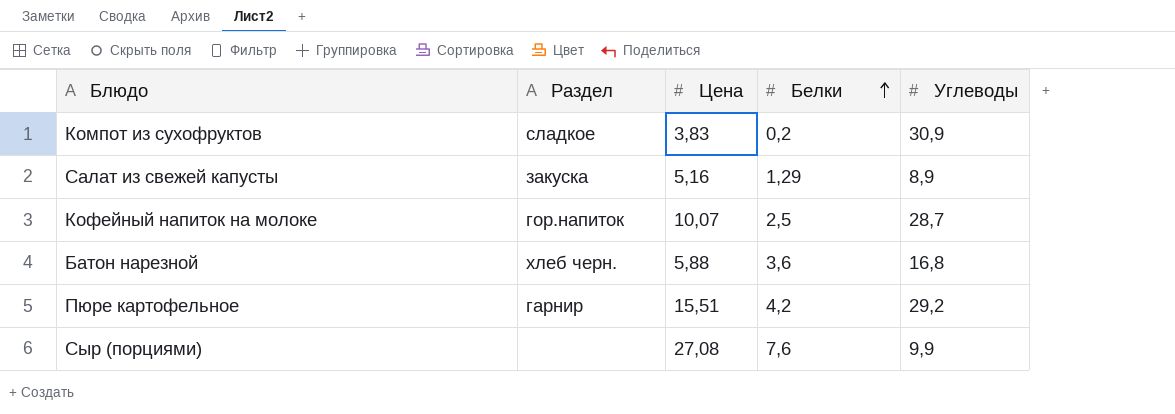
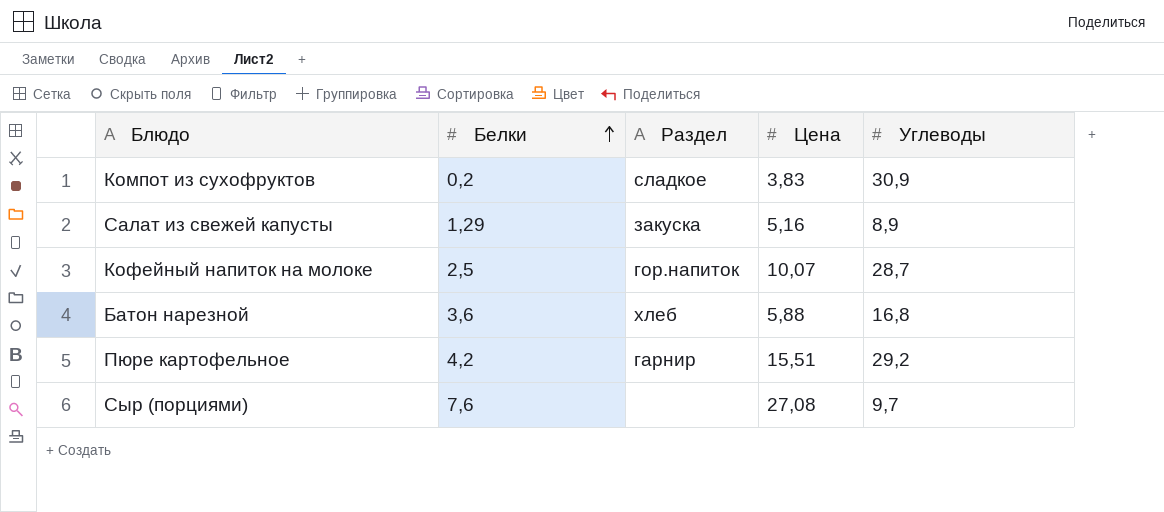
column Белки | position: 4 -> 2
Батон нарезной | Раздел: хлеб черн. -> хлеб
Сыр (порциями) | Углеводы: 9,9 -> 9,7

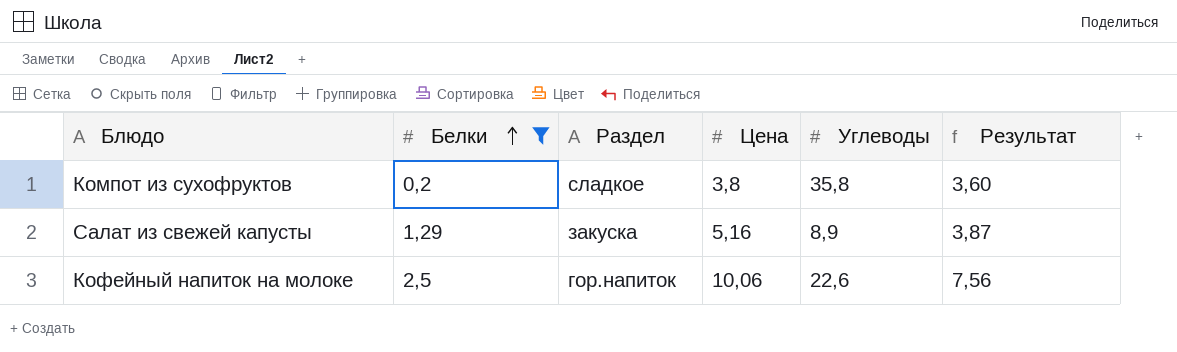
filter: none -> Белки <= 2,5
column Результат | formula: none -> [Цена] - [Белки]
Компот из сухофруктов | Цена: 3,83 -> 3,8
Компот из сухофруктов | Углеводы: 30,9 -> 35,8
Кофейный напиток на молоке | Цена: 10,07 -> 10,06
Кофейный напиток на молоке | Углеводы: 28,7 -> 22,6

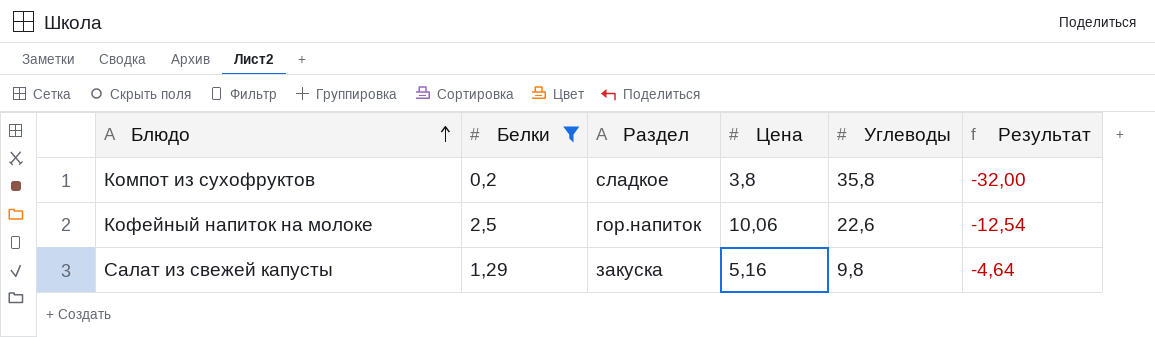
row order: Белки ascending -> Блюдо ascending
column Результат | formula: [Цена] - [Белки] -> [Цена] - [Углеводы]
Салат из свежей капусты | Углеводы: 8,9 -> 9,8

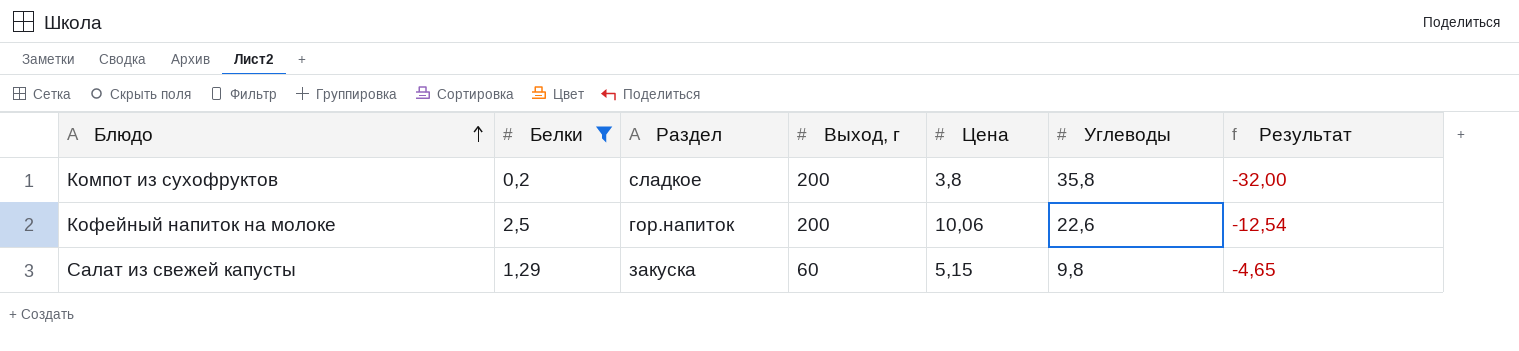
column Выход, г | position: none -> 4
Салат из свежей капусты | Цена: 5,16 -> 5,15
Салат из свежей капусты | Результат: -4,64 -> -4,65

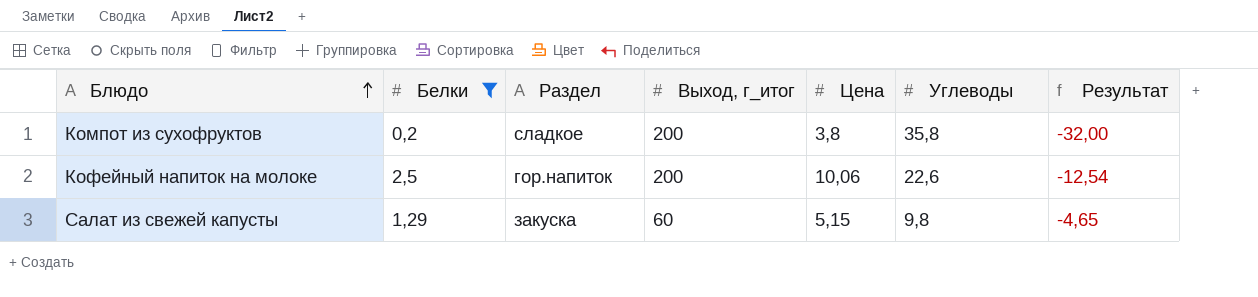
column name: Выход, г -> Выход, г_итог

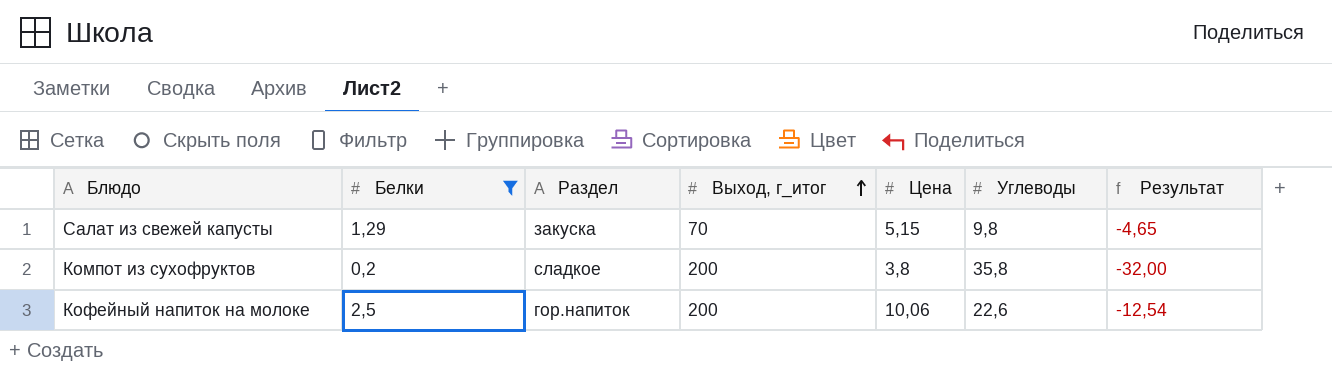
row order: Блюдо ascending -> Выход, г_итог ascending
Салат из свежей капусты | Выход, г_итог: 60 -> 70

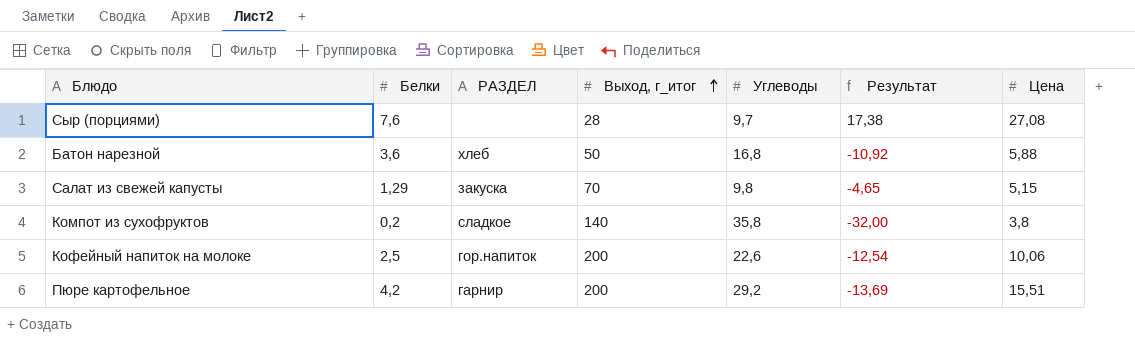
filter: Белки <= 2,5 -> none
column name: Раздел -> РАЗДЕЛ
column Цена | position: 5 -> 7
Компот из сухофруктов | Выход, г_итог: 200 -> 140

